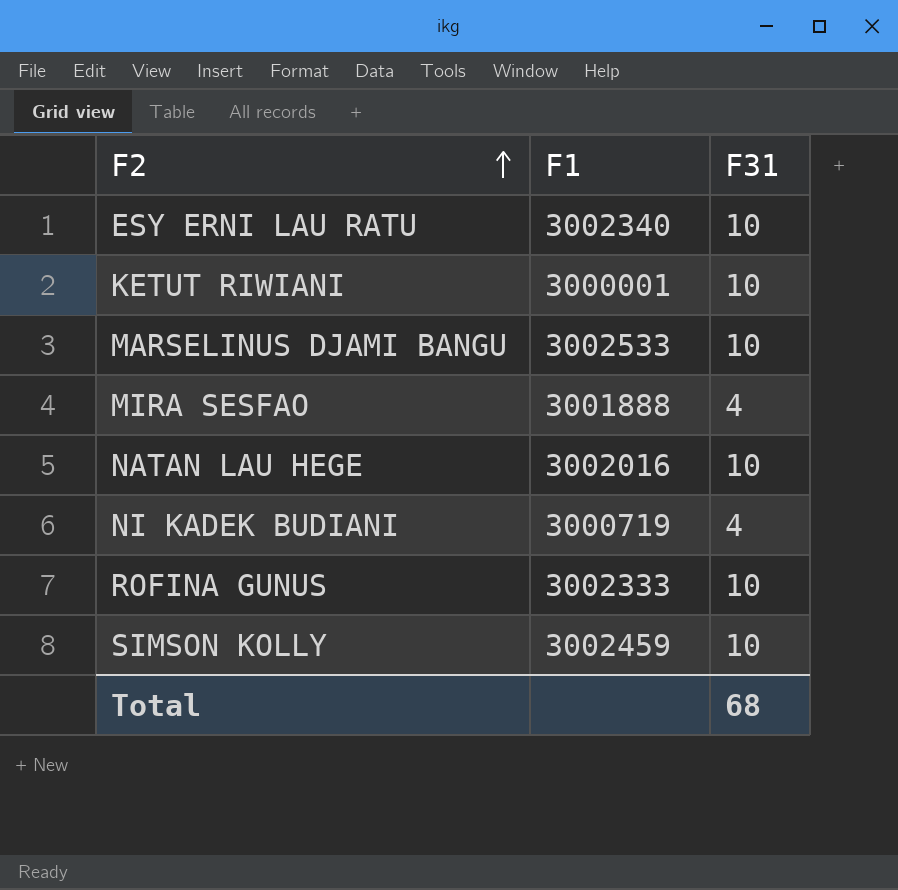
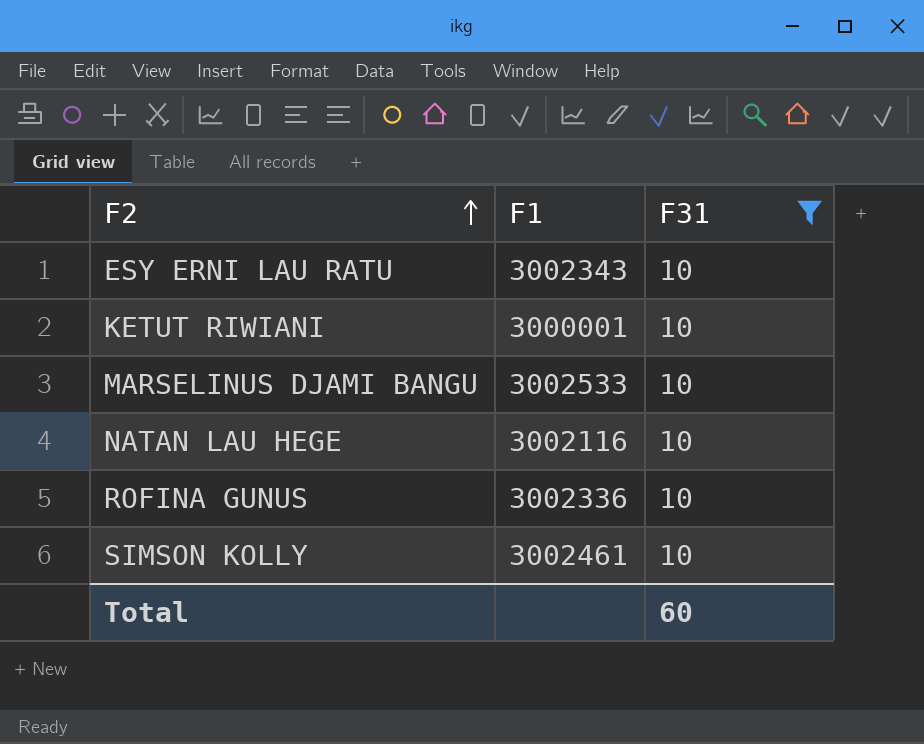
filter: none -> F31 = 10
ESY ERNI LAU RATU | F1: 3002340 -> 3002343
NATAN LAU HEGE | F1: 3002016 -> 3002116
ROFINA GUNUS | F1: 3002333 -> 3002336
SIMSON KOLLY | F1: 3002459 -> 3002461
Total | F31: 68 -> 60

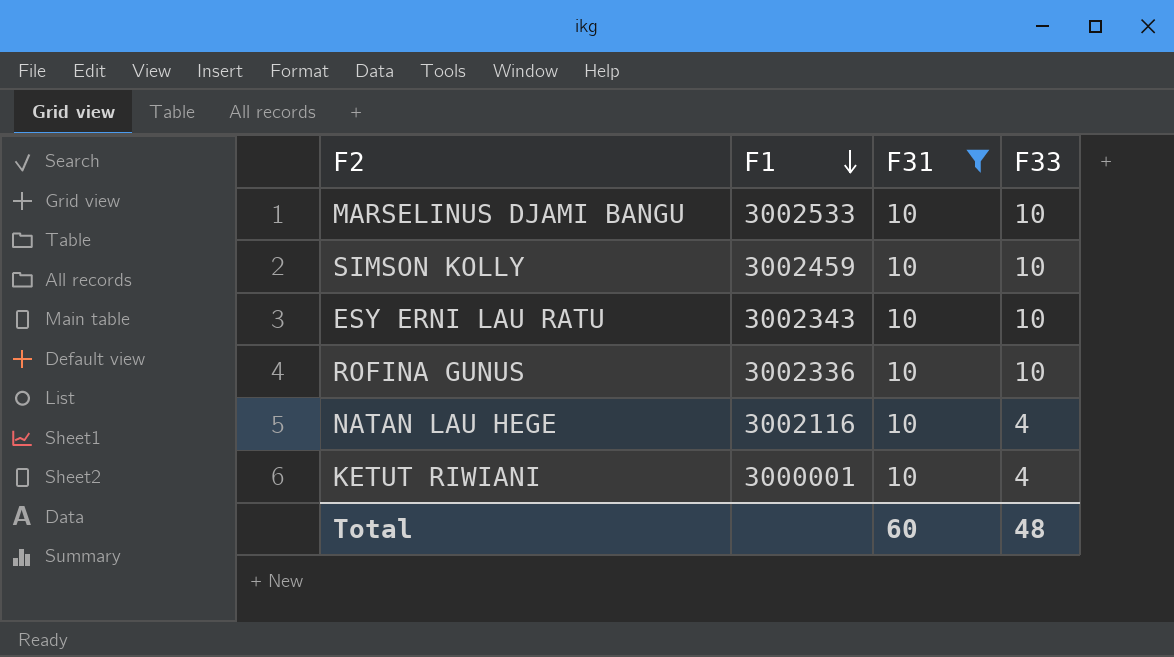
row order: F2 ascending -> F1 descending
column F33 | position: none -> 4
SIMSON KOLLY | F1: 3002461 -> 3002459

